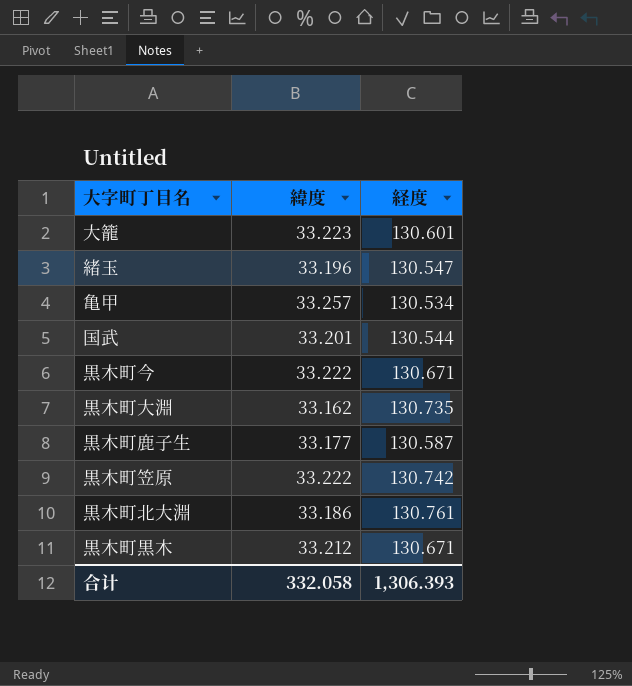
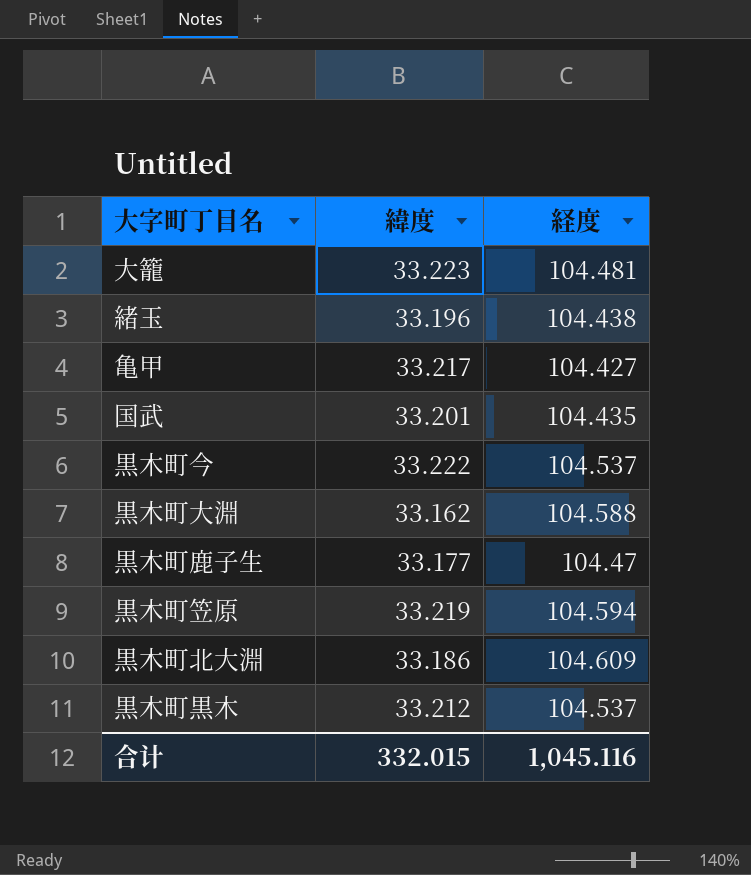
大籠 | 経度: 130.601 -> 104.481
緒玉 | 経度: 130.547 -> 104.438
亀甲 | 緯度: 33.257 -> 33.217
亀甲 | 経度: 130.534 -> 104.427
国武 | 経度: 130.544 -> 104.435
黒木町今 | 経度: 130.671 -> 104.537
黒木町大淵 | 経度: 130.735 -> 104.588
黒木町鹿子生 | 経度: 130.587 -> 104.47
黒木町笠原 | 緯度: 33.222 -> 33.219
黒木町笠原 | 経度: 130.742 -> 104.594
黒木町北大淵 | 経度: 130.761 -> 104.609
黒木町黒木 | 経度: 130.671 -> 104.537
合计 | 緯度: 332.058 -> 332.015
合计 | 経度: 1,306.393 -> 1,045.116

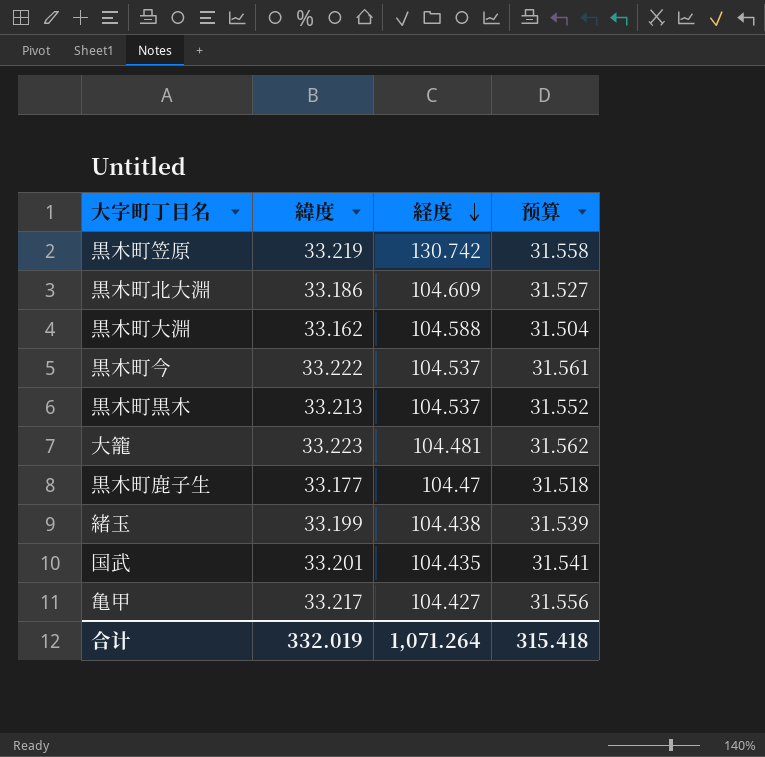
row order: none -> 経度 descending
column 预算 | formula: none -> [緯度] * 0.95
黒木町笠原 | 経度: 104.594 -> 130.742
黒木町黒木 | 緯度: 33.212 -> 33.213
緒玉 | 緯度: 33.196 -> 33.199
合计 | 緯度: 332.015 -> 332.019
合计 | 経度: 1,045.116 -> 1,071.264

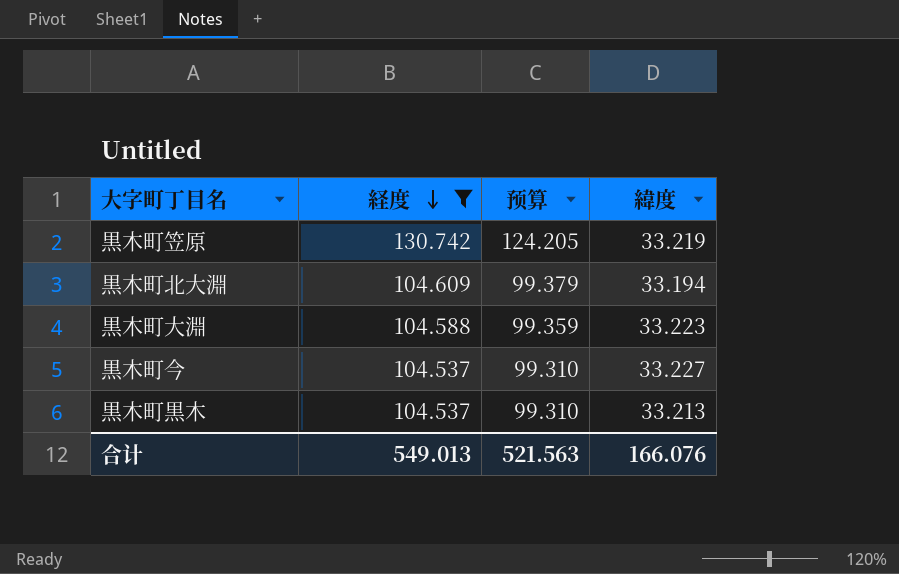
filter: none -> 経度 >= 104.537
column 预算 | formula: [緯度] * 0.95 -> [経度] * 0.95
column 緯度 | position: 2 -> 4
黒木町北大淵 | 緯度: 33.186 -> 33.194
黒木町大淵 | 緯度: 33.162 -> 33.223
黒木町今 | 緯度: 33.222 -> 33.227
合计 | 経度: 1,071.264 -> 549.013
合计 | 预算: 315.418 -> 521.563
合计 | 緯度: 332.019 -> 166.076

